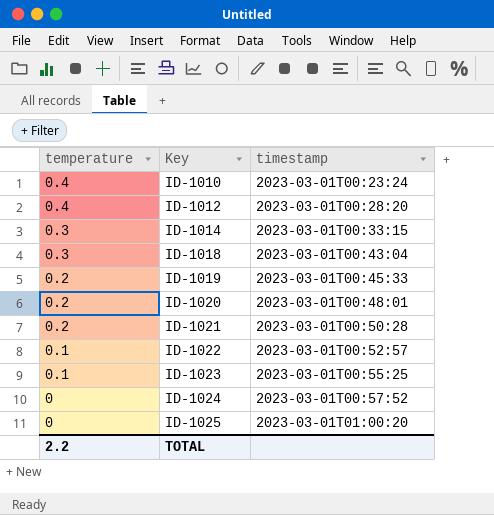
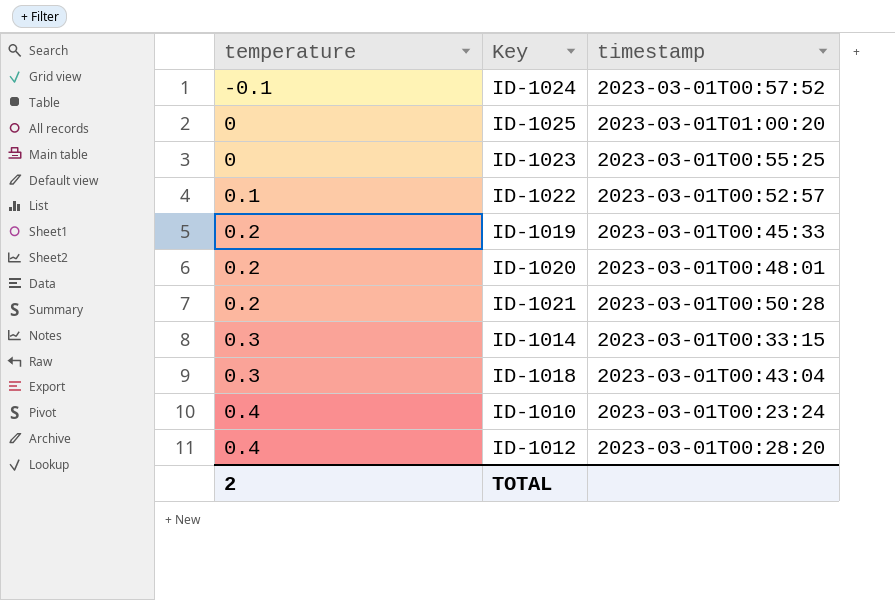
row order: temperature descending -> temperature ascending
ID-1024 | temperature: 0 -> -0.1
ID-1023 | temperature: 0.1 -> 0
TOTAL | temperature: 2.2 -> 2

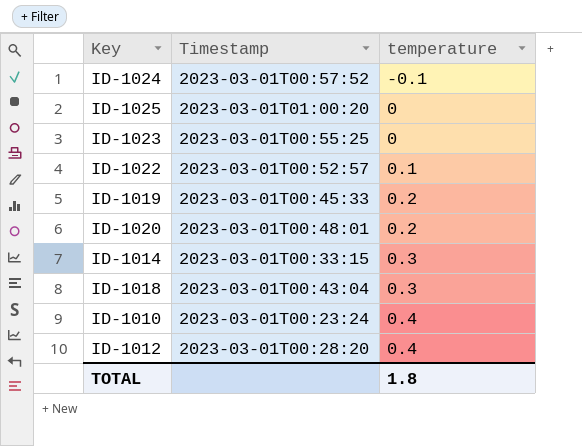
column name: timestamp -> Timestamp
column temperature | position: 1 -> 3
row ID-1021: 0.2 | 2023-03-01T00:50:28 -> none
TOTAL | temperature: 2 -> 1.8

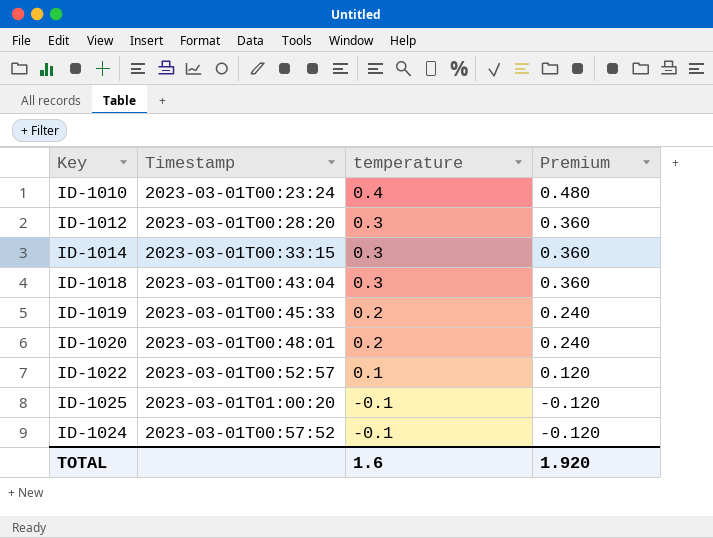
row order: temperature ascending -> temperature descending
column Premium | formula: none -> [temperature] * 1.2
row ID-1023: 2023-03-01T00:55:25 | 0 -> none
ID-1012 | temperature: 0.4 -> 0.3
ID-1025 | temperature: 0 -> -0.1
TOTAL | temperature: 1.8 -> 1.6

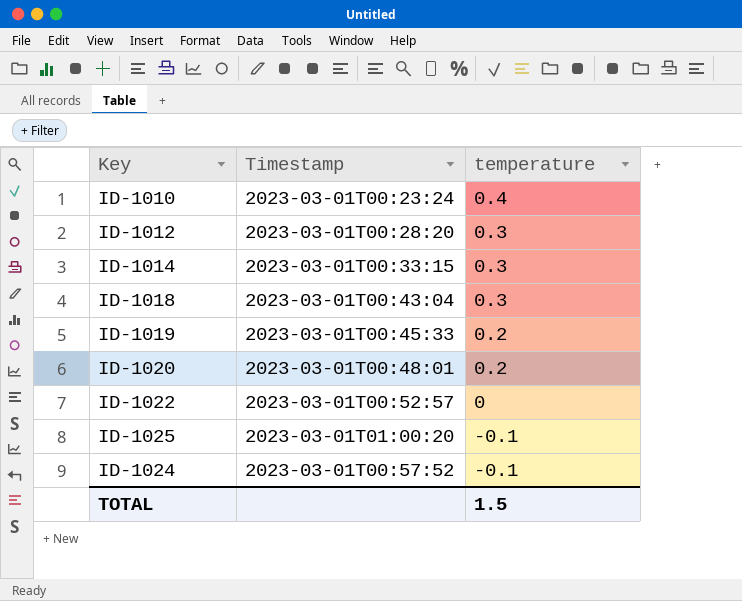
column Premium | formula: [temperature] * 1.2 -> none
ID-1022 | temperature: 0.1 -> 0
TOTAL | temperature: 1.6 -> 1.5

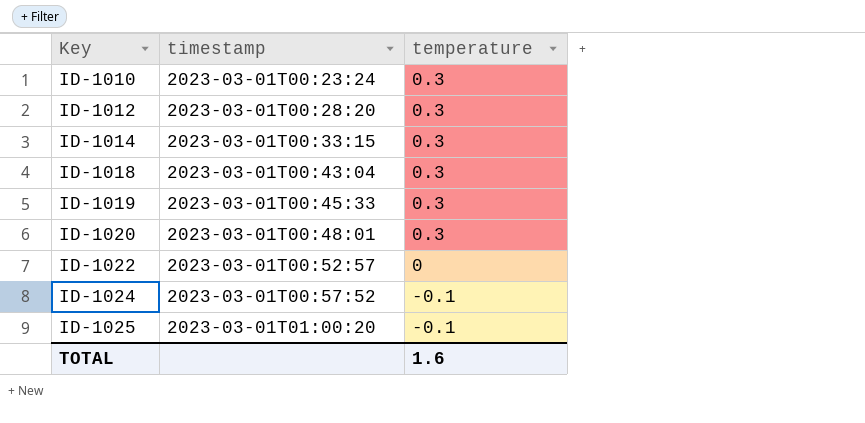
row order: temperature descending -> Key ascending
column name: Timestamp -> timestamp
ID-1010 | temperature: 0.4 -> 0.3
ID-1019 | temperature: 0.2 -> 0.3
ID-1020 | temperature: 0.2 -> 0.3
TOTAL | temperature: 1.5 -> 1.6

